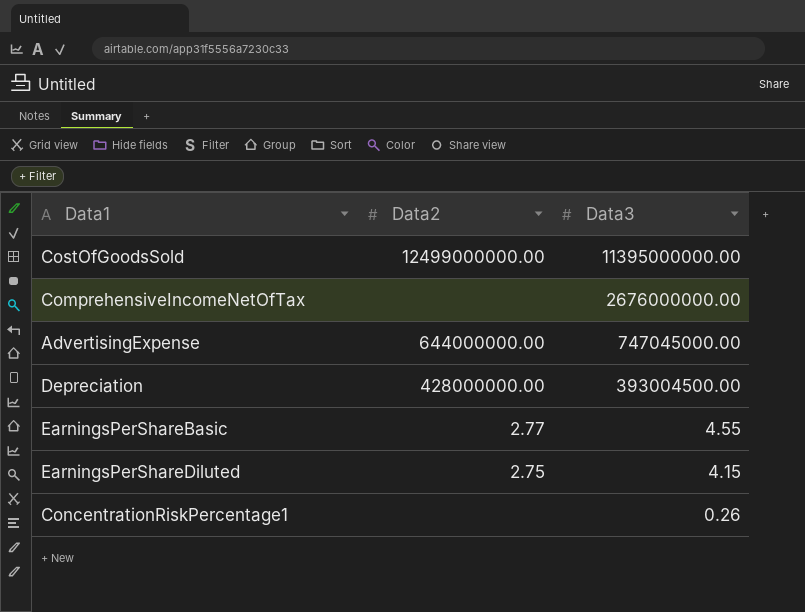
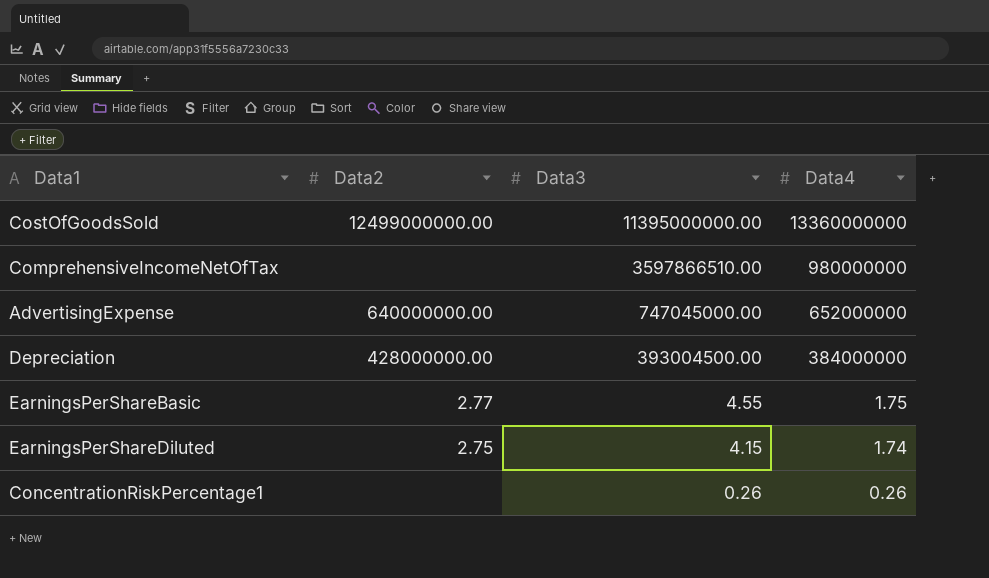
column Data4 | position: none -> 4
ComprehensiveIncomeNetOfTax | Data3: 2676000000.00 -> 3597866510.00
AdvertisingExpense | Data2: 644000000.00 -> 640000000.00

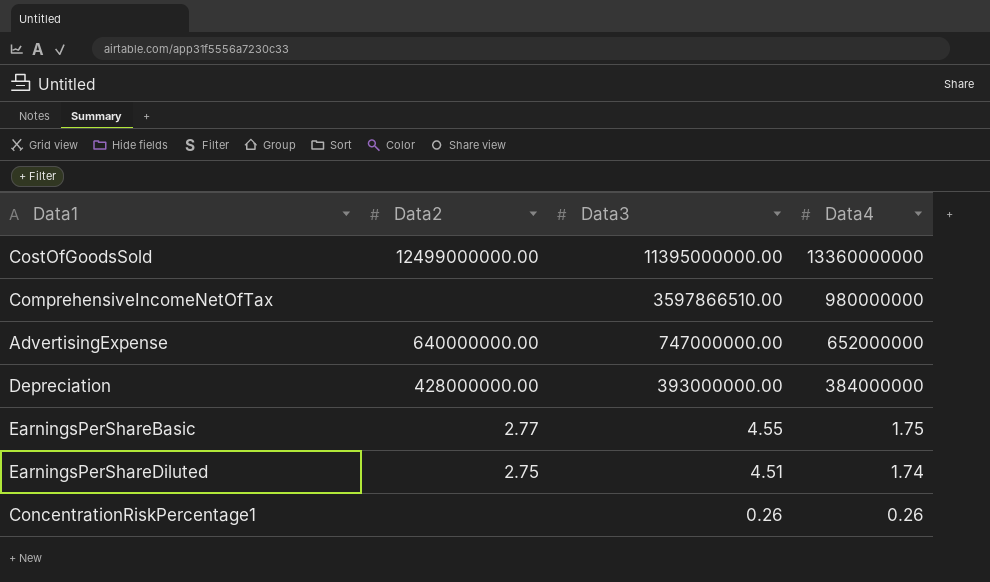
AdvertisingExpense | Data3: 747045000.00 -> 747000000.00
Depreciation | Data3: 393004500.00 -> 393000000.00
EarningsPerShareDiluted | Data3: 4.15 -> 4.51

